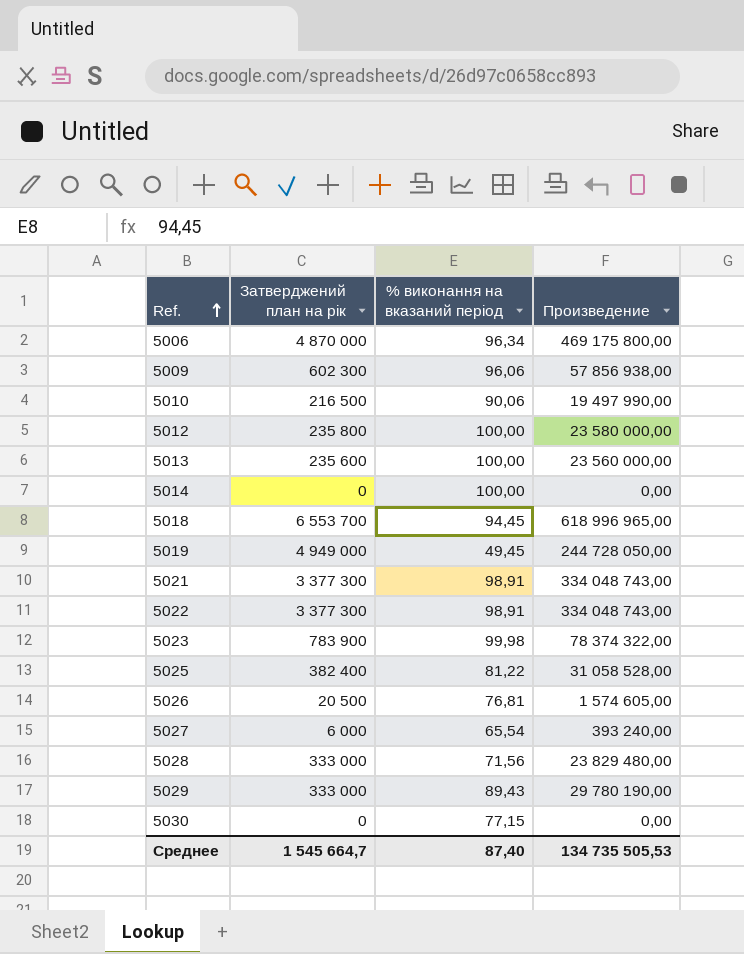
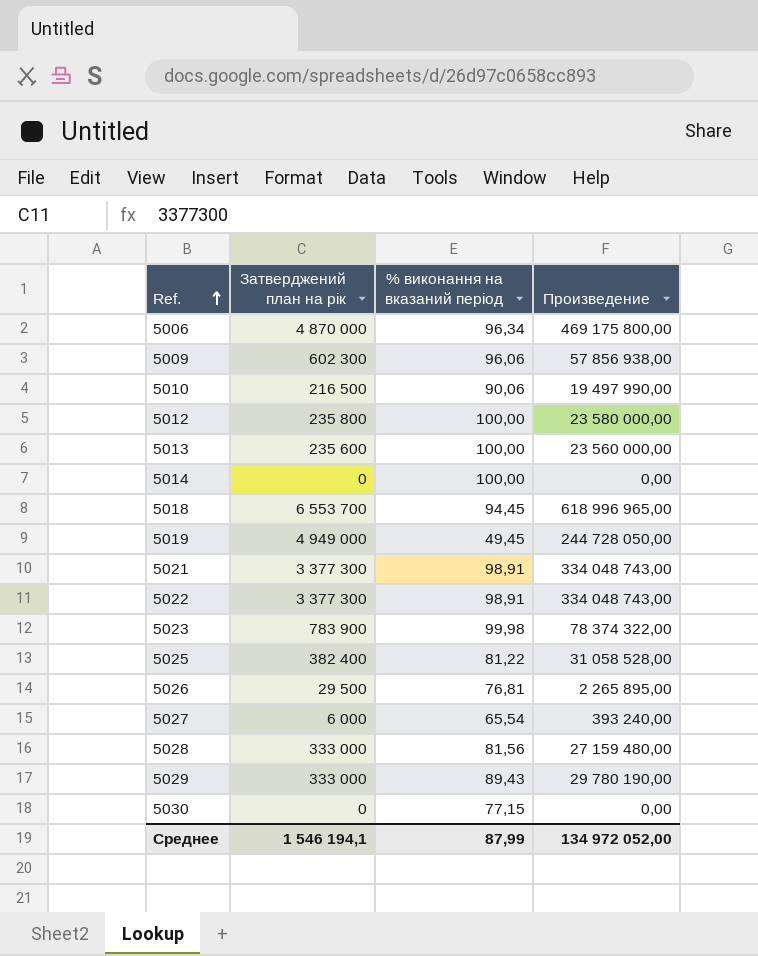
5026 | Затверджений план на рік: 20 500 -> 29 500
5026 | Произведение: 1 574 605,00 -> 2 265 895,00
5028 | % виконання на вказаний період: 71,56 -> 81,56
5028 | Произведение: 23 829 480,00 -> 27 159 480,00
Среднее | Затверджений план на рік: 1 545 664,7 -> 1 546 194,1
Среднее | % виконання на вказаний період: 87,40 -> 87,99
Среднее | Произведение: 134 735 505,53 -> 134 972 052,00

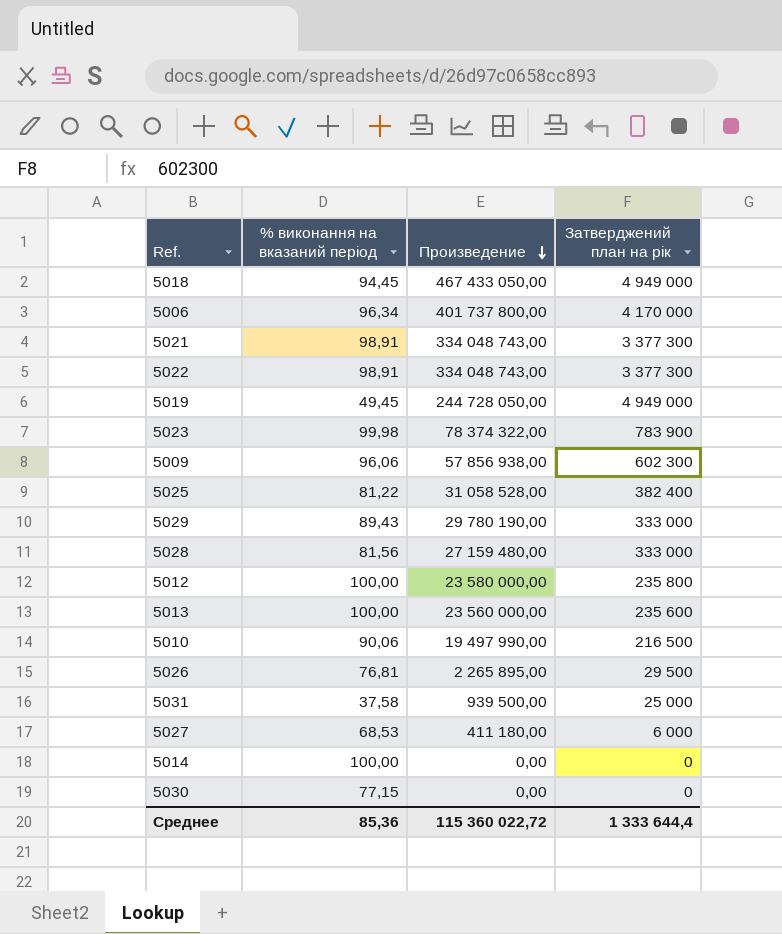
row order: Ref. ascending -> Произведение descending
column Затверджений план на рік | position: 2 -> 4
5018 | Произведение: 618 996 965,00 -> 467 433 050,00
5018 | Затверджений план на рік: 6 553 700 -> 4 949 000
5006 | Произведение: 469 175 800,00 -> 401 737 800,00
5006 | Затверджений план на рік: 4 870 000 -> 4 170 000
row 5031: none -> 37,58 | 939 500,00 | 25 000
5027 | % виконання на вказаний період: 65,54 -> 68,53
5027 | Произведение: 393 240,00 -> 411 180,00
Среднее | % виконання на вказаний період: 87,99 -> 85,36
Среднее | Произведение: 134 972 052,00 -> 115 360 022,72
Среднее | Затверджений план на рік: 1 546 194,1 -> 1 333 644,4

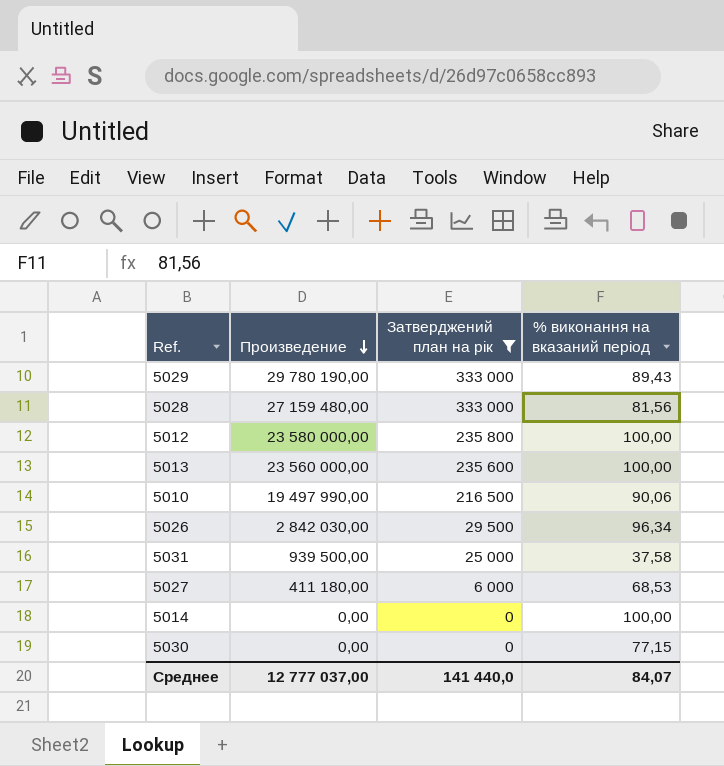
filter: none -> Затверджений план на рік <= 333 000
column % виконання на вказаний період | position: 2 -> 4
5026 | Произведение: 2 265 895,00 -> 2 842 030,00
5026 | % виконання на вказаний період: 76,81 -> 96,34
Среднее | Произведение: 115 360 022,72 -> 12 777 037,00
Среднее | Затверджений план на рік: 1 333 644,4 -> 141 440,0
Среднее | % виконання на вказаний період: 85,36 -> 84,07

